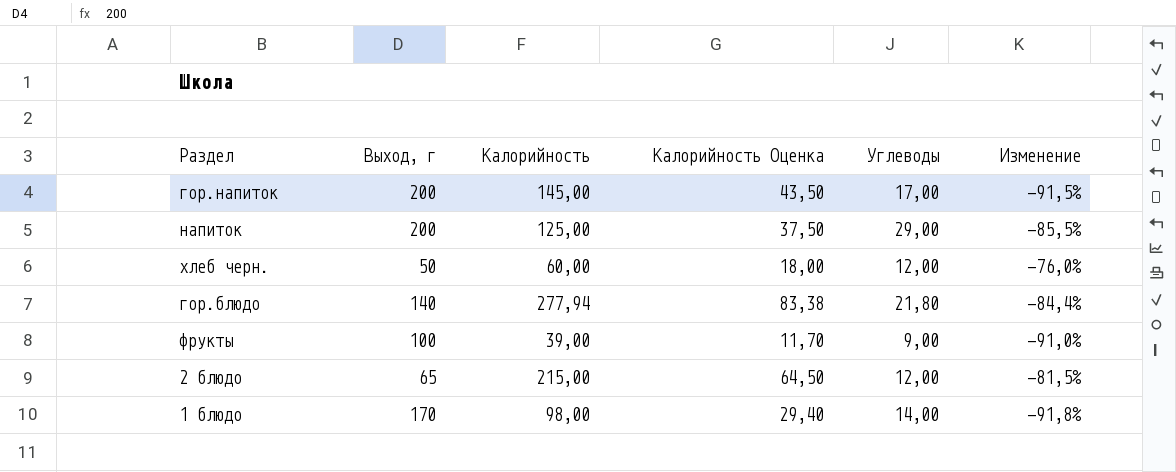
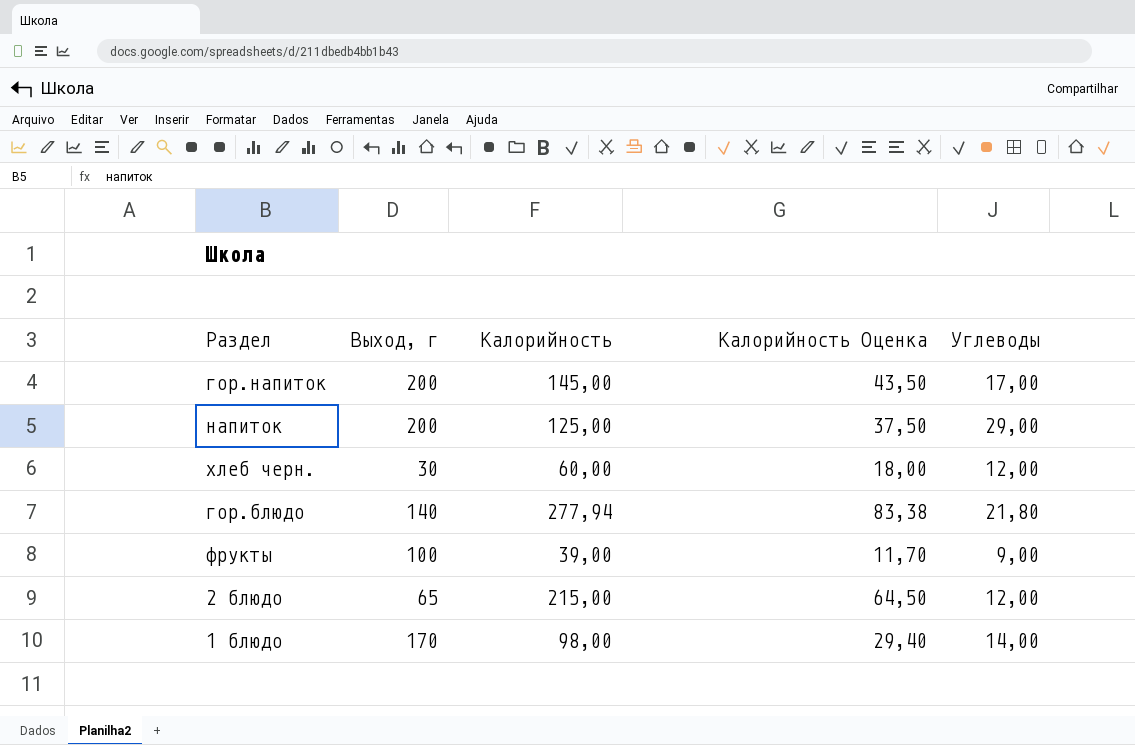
column Изменение | formula: ([Углеводы] - [Выход, г]) / [Выход, г] -> none
хлеб черн. | Выход, г: 50 -> 30

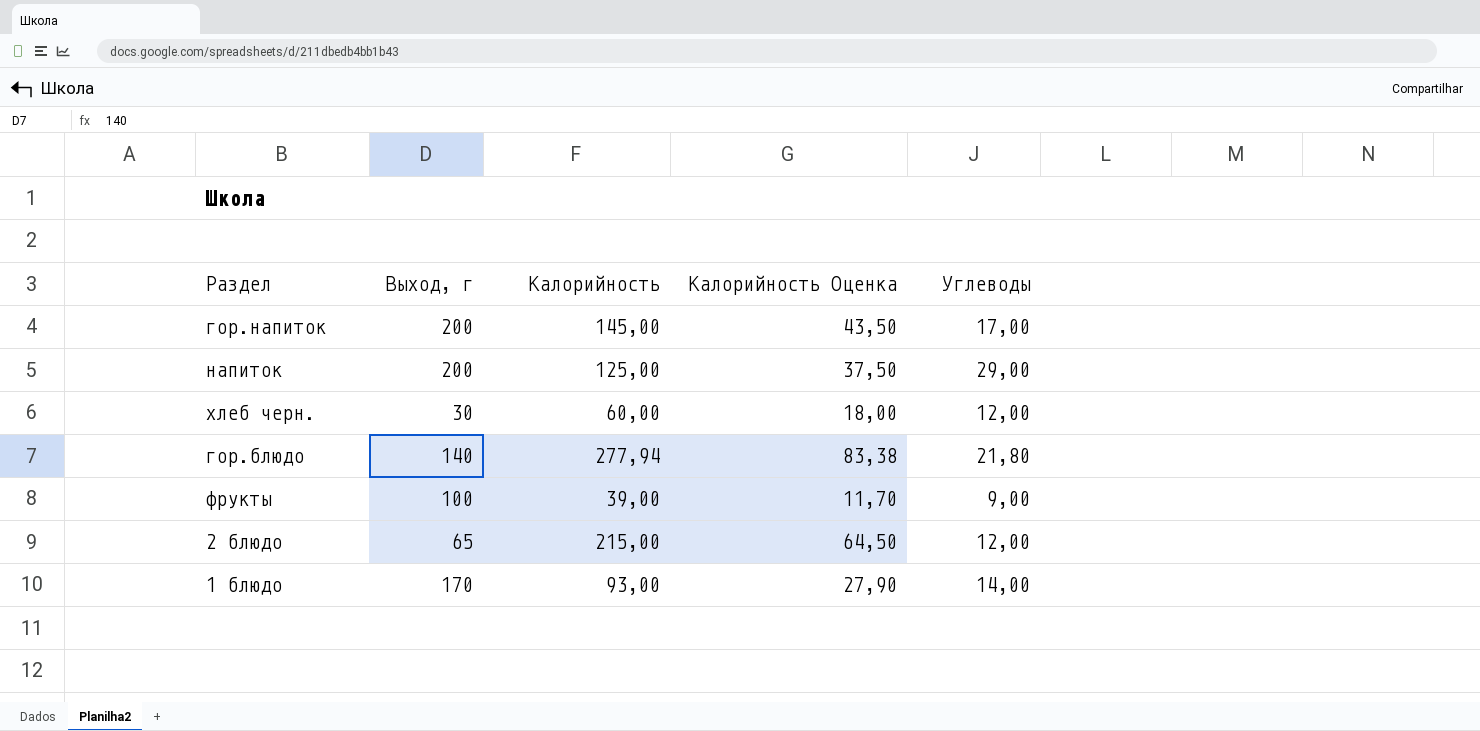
1 блюдо | Калорийность: 98,00 -> 93,00
1 блюдо | Калорийность Оценка: 29,40 -> 27,90

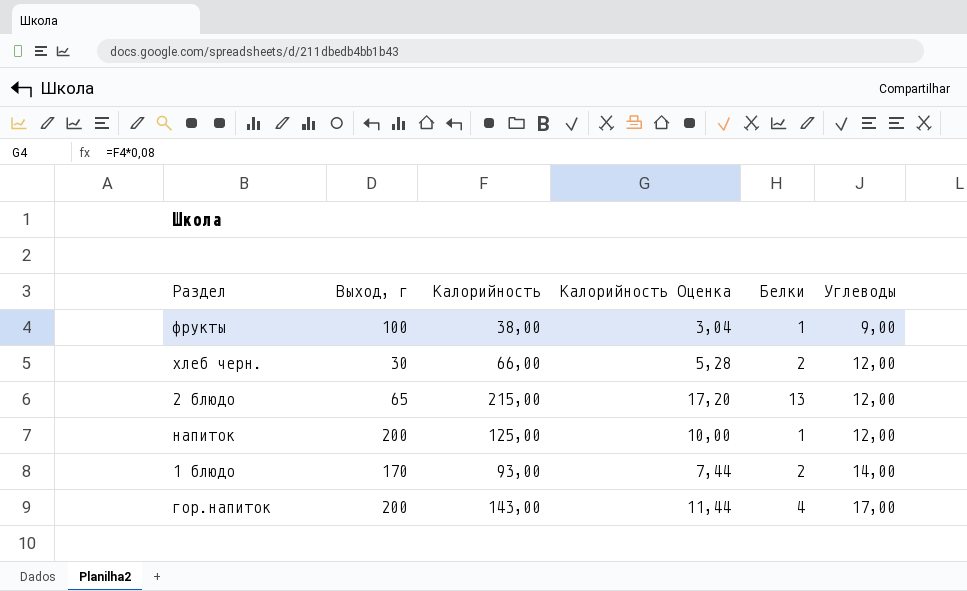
row order: none -> Углеводы ascending
column Калорийность Оценка | formula: [Калорийность] * 0,3 -> [Калорийность] * 0,08
column Белки | position: none -> 5
row гор.блюдо: 140 | 277,94 | 83,38 | 21,80 -> none
фрукты | Калорийность: 39,00 -> 38,00
хлеб черн. | Калорийность: 60,00 -> 66,00
напиток | Углеводы: 29,00 -> 12,00
гор.напиток | Калорийность: 145,00 -> 143,00

